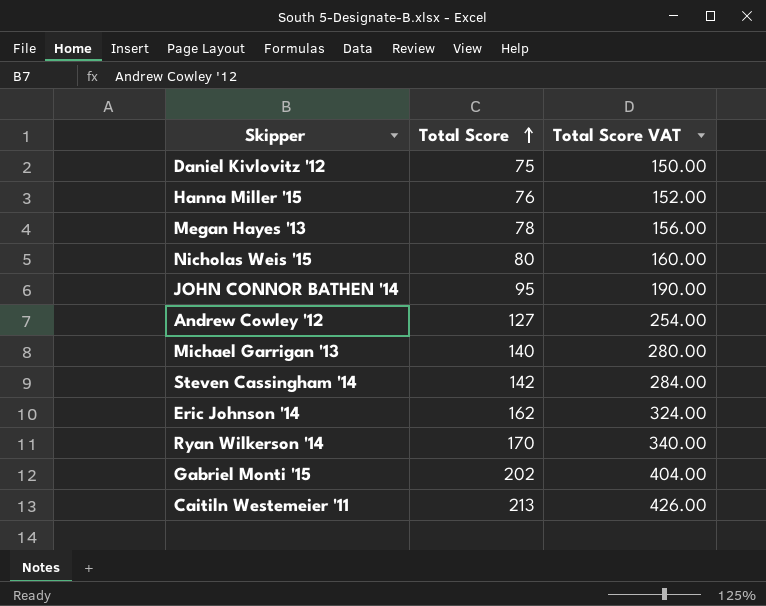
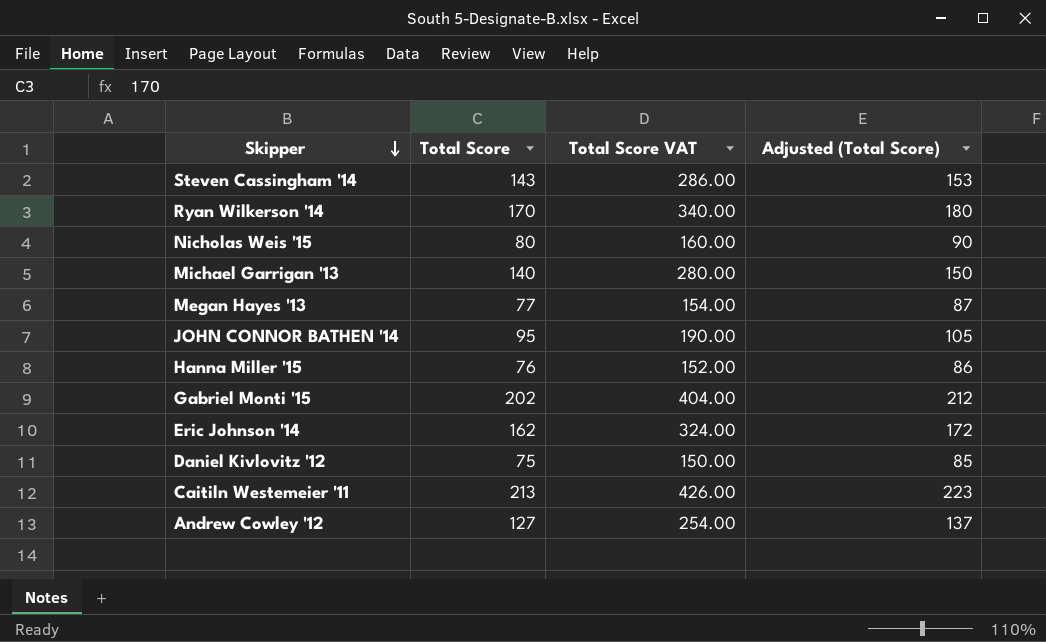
row order: Total Score ascending -> Skipper descending
column Adjusted (Total Score) | formula: none -> [Total Score] + 10
Steven Cassingham '14 | Total Score: 142 -> 143
Steven Cassingham '14 | Total Score VAT: 284.00 -> 286.00
Megan Hayes '13 | Total Score: 78 -> 77
Megan Hayes '13 | Total Score VAT: 156.00 -> 154.00

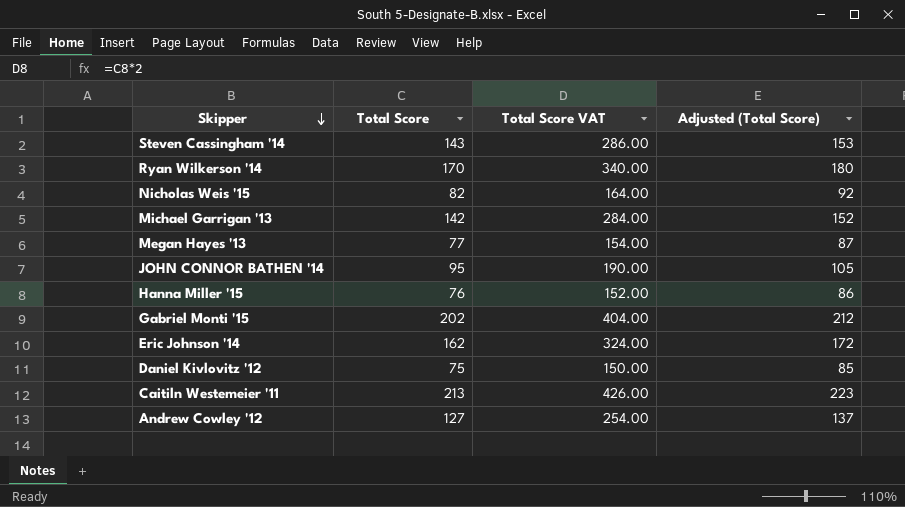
Nicholas Weis '15 | Total Score: 80 -> 82
Nicholas Weis '15 | Total Score VAT: 160.00 -> 164.00
Nicholas Weis '15 | Adjusted (Total Score): 90 -> 92
Michael Garrigan '13 | Total Score: 140 -> 142
Michael Garrigan '13 | Total Score VAT: 280.00 -> 284.00
Michael Garrigan '13 | Adjusted (Total Score): 150 -> 152

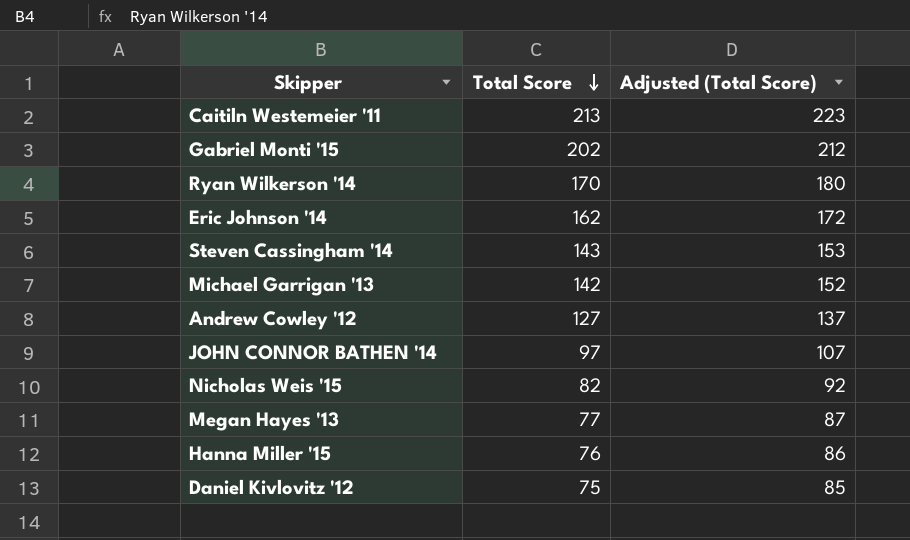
row order: Skipper descending -> Total Score descending
column Total Score VAT | formula: [Total Score] * 2 -> none
JOHN CONNOR BATHEN '14 | Total Score: 95 -> 97
JOHN CONNOR BATHEN '14 | Adjusted (Total Score): 105 -> 107

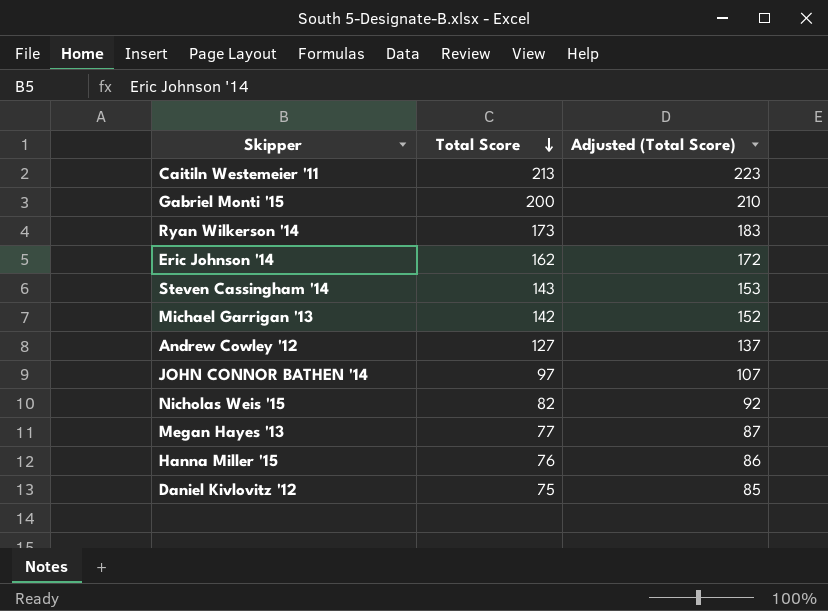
Gabriel Monti '15 | Total Score: 202 -> 200
Gabriel Monti '15 | Adjusted (Total Score): 212 -> 210
Ryan Wilkerson '14 | Total Score: 170 -> 173
Ryan Wilkerson '14 | Adjusted (Total Score): 180 -> 183

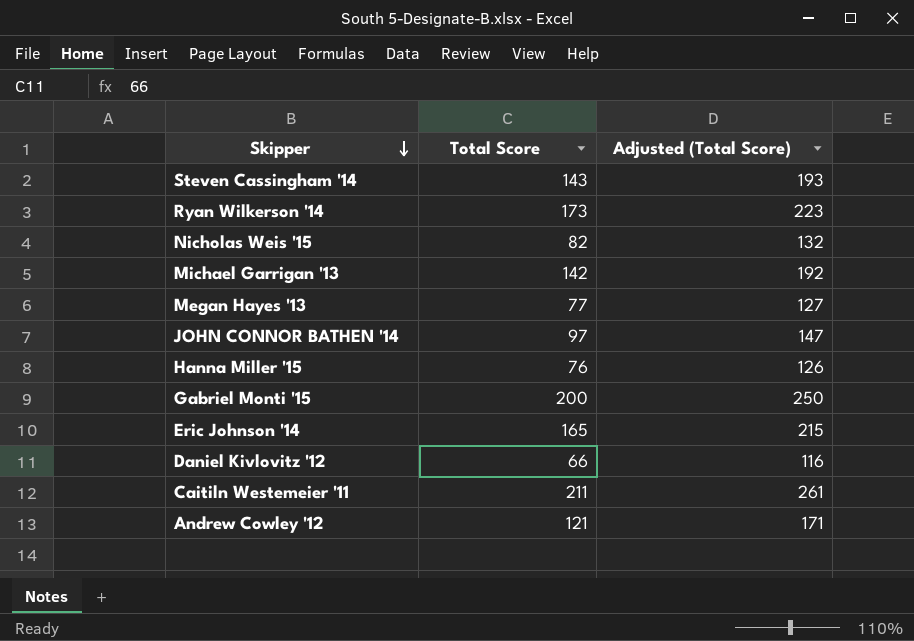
row order: Total Score descending -> Skipper descending
column Adjusted (Total Score) | formula: [Total Score] + 10 -> [Total Score] + 50
Eric Johnson '14 | Total Score: 162 -> 165
Daniel Kivlovitz '12 | Total Score: 75 -> 66
Caitiln Westemeier '11 | Total Score: 213 -> 211
Andrew Cowley '12 | Total Score: 127 -> 121

